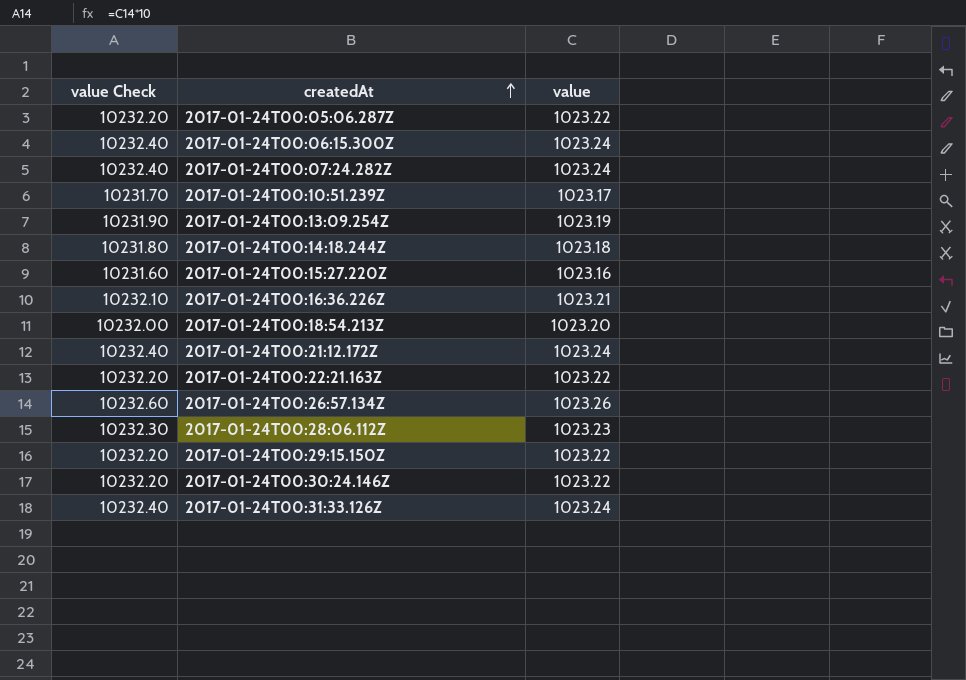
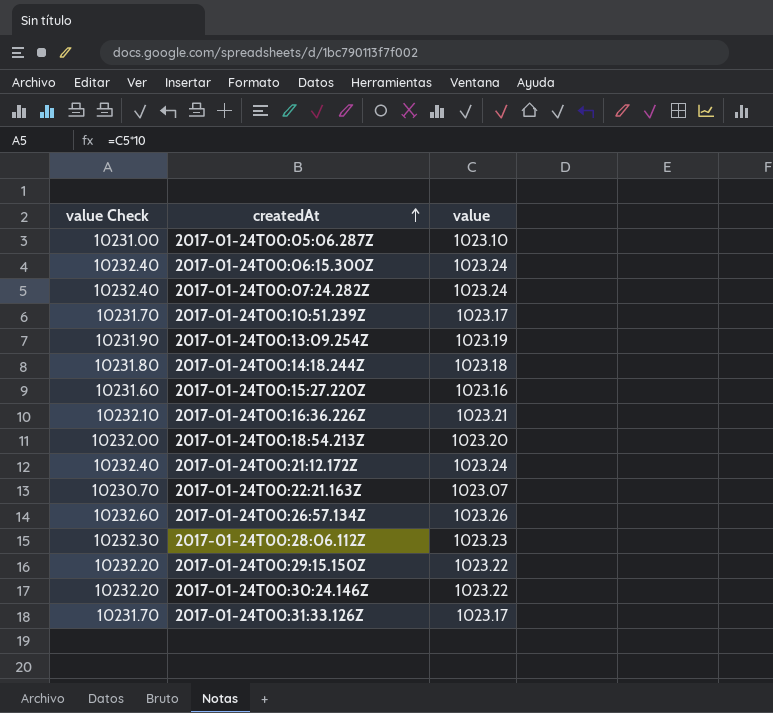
2017-01-24T00:05:06.287Z | value Check: 10232.20 -> 10231.00
2017-01-24T00:05:06.287Z | value: 1023.22 -> 1023.10
2017-01-24T00:22:21.163Z | value Check: 10232.20 -> 10230.70
2017-01-24T00:22:21.163Z | value: 1023.22 -> 1023.07
2017-01-24T00:31:33.126Z | value Check: 10232.40 -> 10231.70
2017-01-24T00:31:33.126Z | value: 1023.24 -> 1023.17

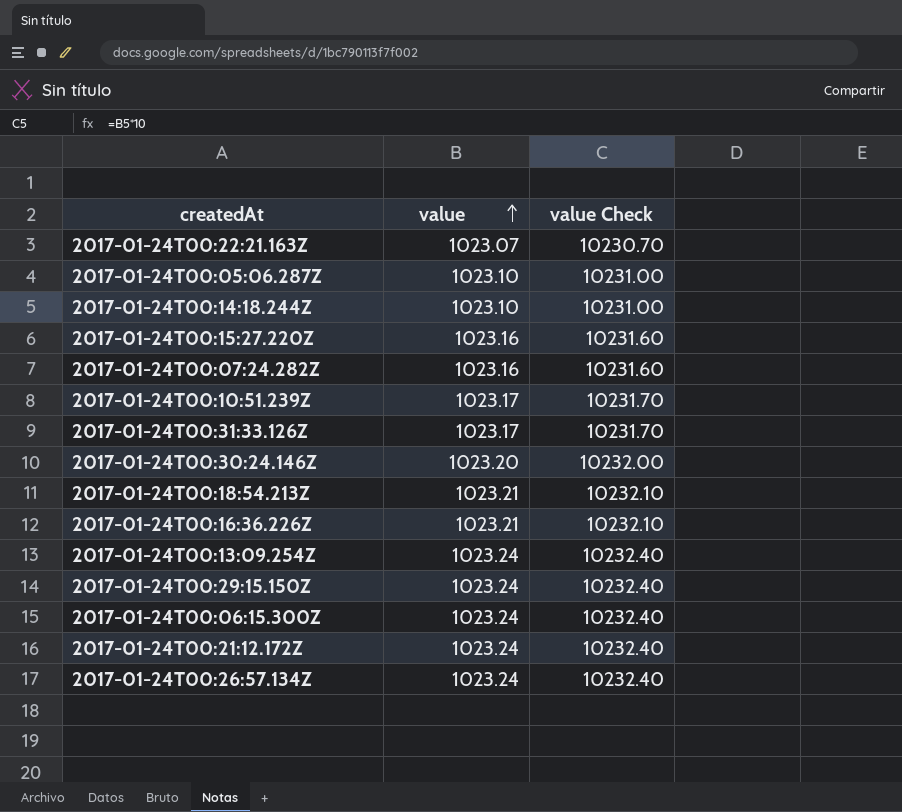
row order: createdAt ascending -> value ascending
column value Check | position: 1 -> 3
row 2017-01-24T00:28:06.112Z: 10232.30 | 1023.23 -> none
2017-01-24T00:14:18.244Z | value: 1023.18 -> 1023.10
2017-01-24T00:14:18.244Z | value Check: 10231.80 -> 10231.00
2017-01-24T00:07:24.282Z | value: 1023.24 -> 1023.16
2017-01-24T00:07:24.282Z | value Check: 10232.40 -> 10231.60
2017-01-24T00:30:24.146Z | value: 1023.22 -> 1023.20
2017-01-24T00:30:24.146Z | value Check: 10232.20 -> 10232.00
2017-01-24T00:18:54.213Z | value: 1023.20 -> 1023.21
2017-01-24T00:18:54.213Z | value Check: 10232.00 -> 10232.10
2017-01-24T00:13:09.254Z | value: 1023.19 -> 1023.24
2017-01-24T00:13:09.254Z | value Check: 10231.90 -> 10232.40
2017-01-24T00:29:15.150Z | value: 1023.22 -> 1023.24
2017-01-24T00:29:15.150Z | value Check: 10232.20 -> 10232.40
2017-01-24T00:26:57.134Z | value: 1023.26 -> 1023.24
2017-01-24T00:26:57.134Z | value Check: 10232.60 -> 10232.40

